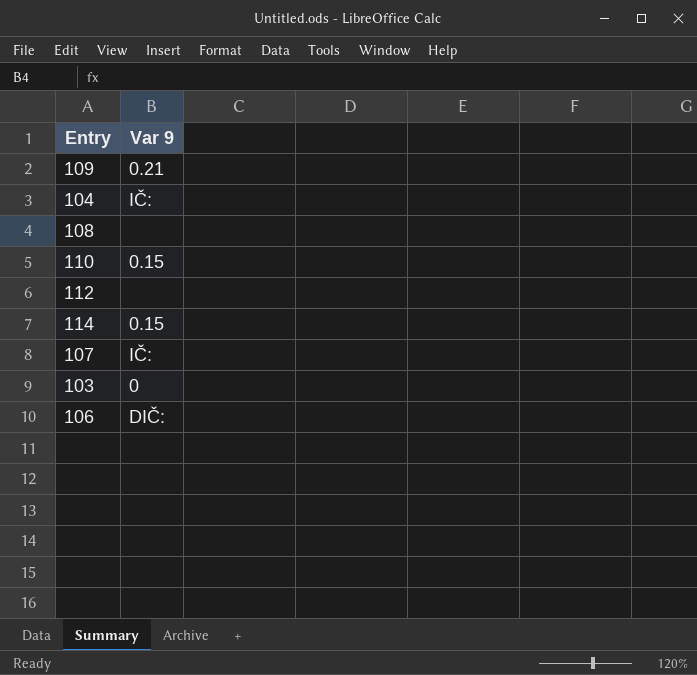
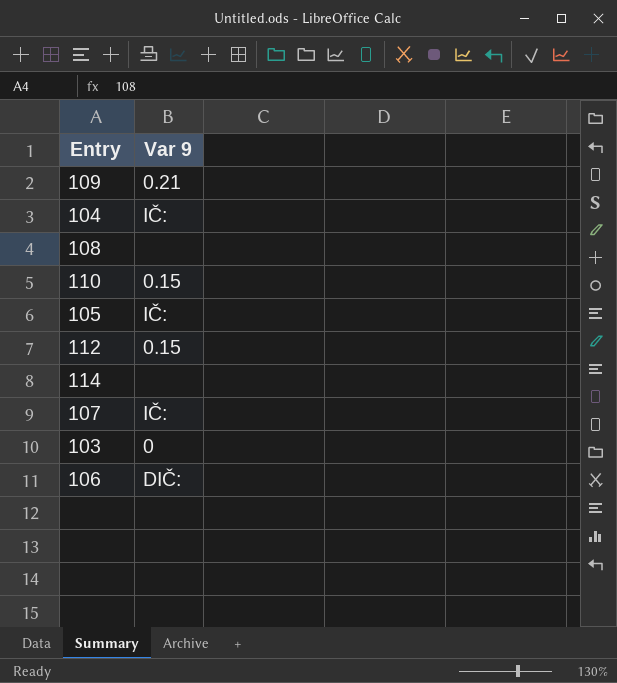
row 105: none -> IČ:
112 | Var 9: none -> 0.15
114 | Var 9: 0.15 -> none

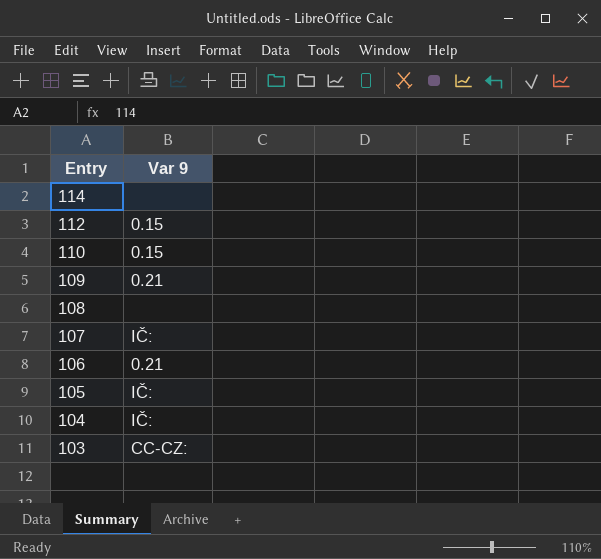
row order: none -> Entry descending
106 | Var 9: DIČ: -> 0.21
103 | Var 9: 0 -> CC-CZ:

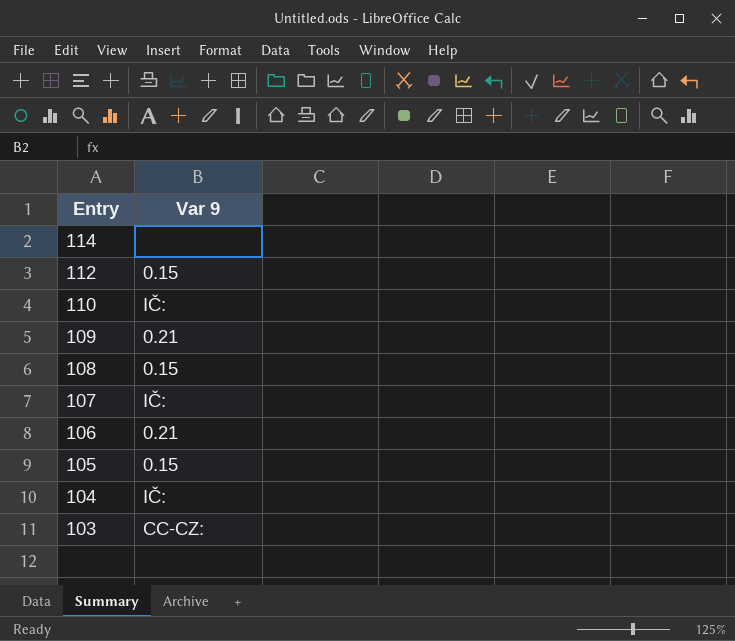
110 | Var 9: 0.15 -> IČ:
108 | Var 9: none -> 0.15
105 | Var 9: IČ: -> 0.15

